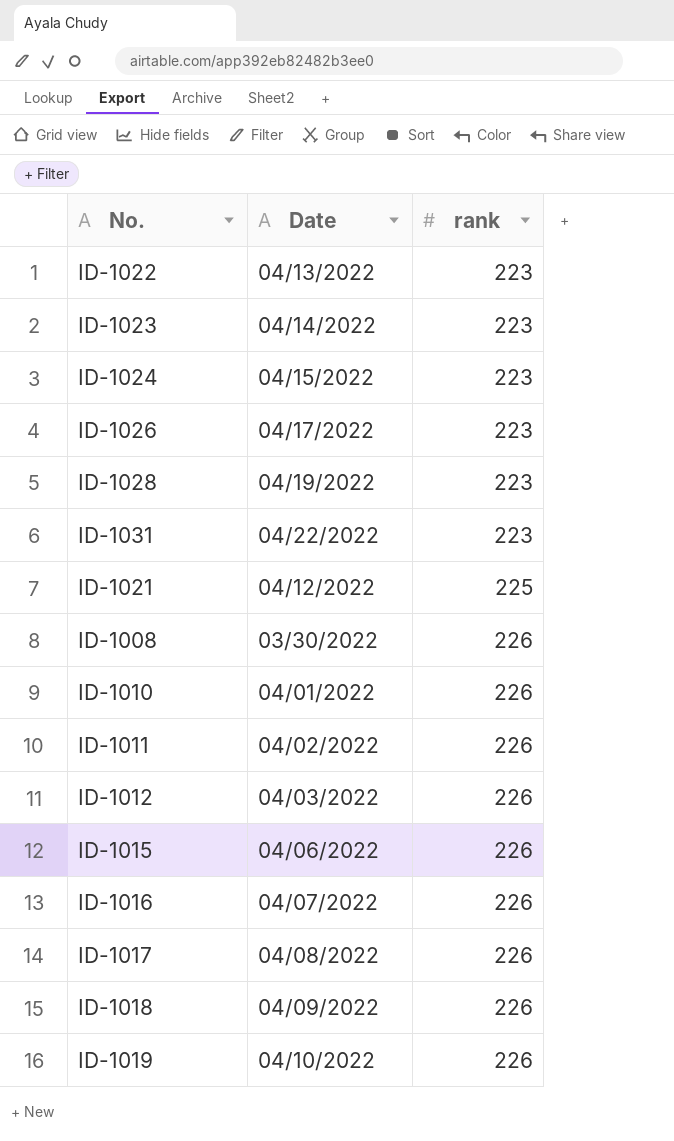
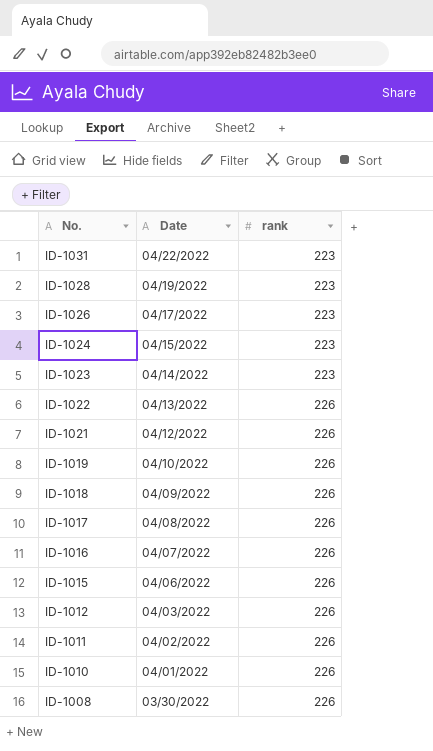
row order: rank ascending -> No. descending
ID-1022 | rank: 223 -> 226
ID-1021 | rank: 225 -> 226

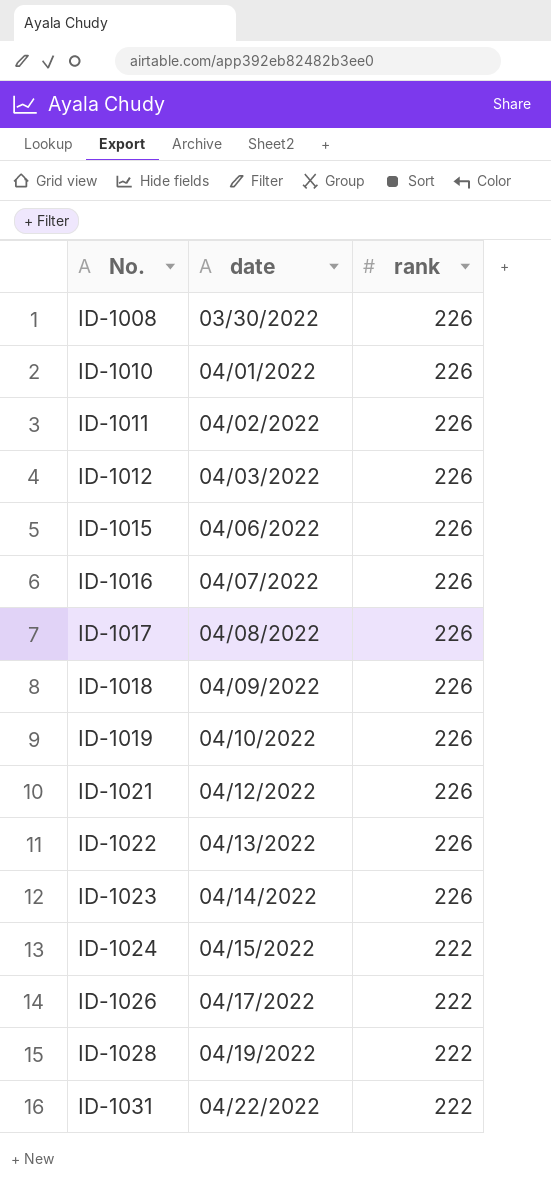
row order: No. descending -> No. ascending
column name: Date -> date
ID-1023 | rank: 223 -> 226
ID-1024 | rank: 223 -> 222
ID-1026 | rank: 223 -> 222
ID-1028 | rank: 223 -> 222
ID-1031 | rank: 223 -> 222

